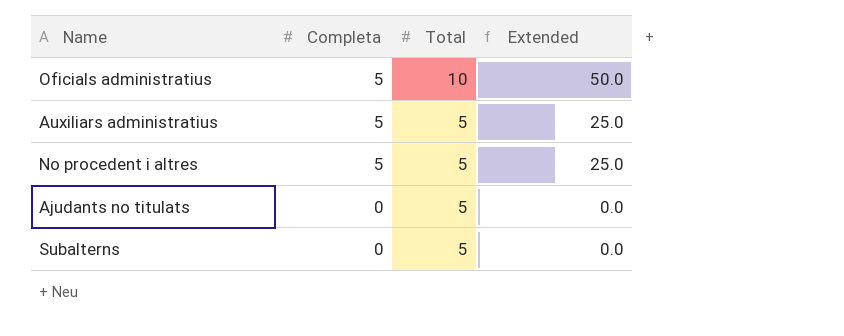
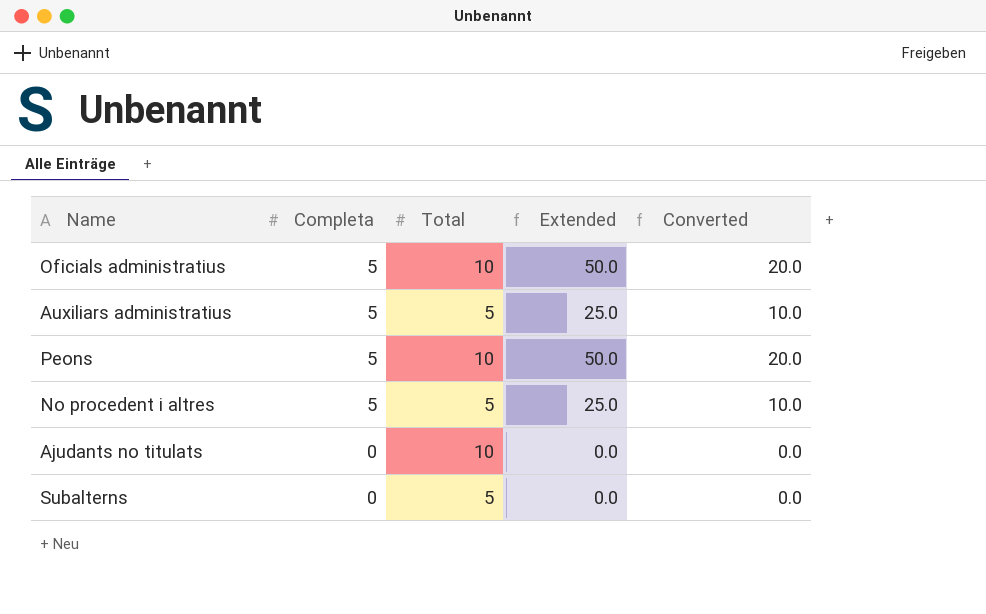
column Converted | formula: none -> [Extended] * 0.4
row Peons: none -> 5 | 10 | 50.0 | 20.0
Ajudants no titulats | Total: 5 -> 10

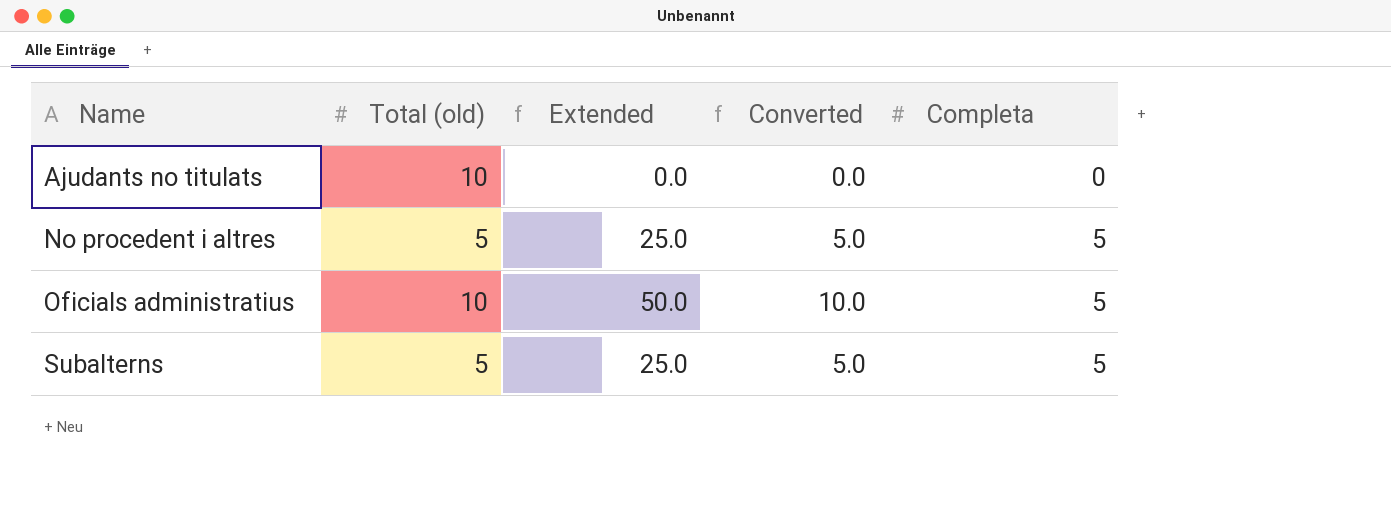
row order: Completa descending -> Name ascending
column name: Total -> Total (old)
column Converted | formula: [Extended] * 0.4 -> [Extended] * 0.2
column Completa | position: 2 -> 5
row Auxiliars administratius: 5 | 5 | 25.0 | 10.0 -> none
row Peons: 5 | 10 | 50.0 | 20.0 -> none
Subalterns | Extended: 0.0 -> 25.0
Subalterns | Completa: 0 -> 5

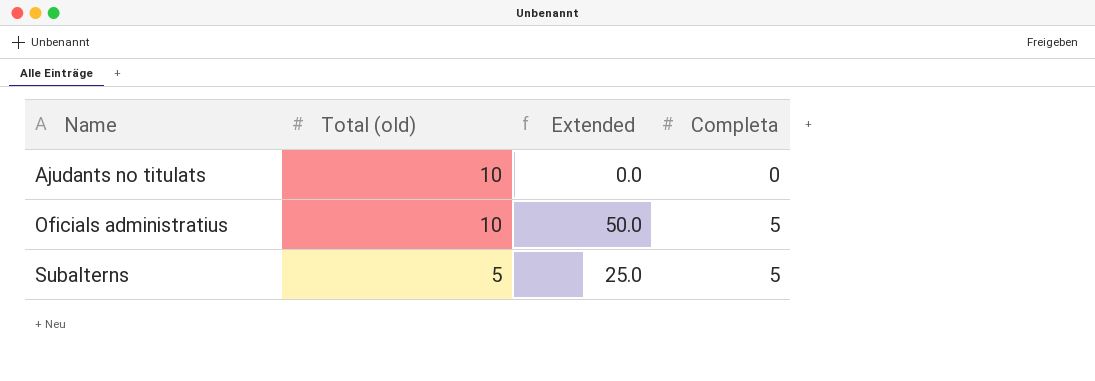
column Converted | formula: [Extended] * 0.2 -> none
row No procedent i altres: 5 | 25.0 | 5.0 | 5 -> none

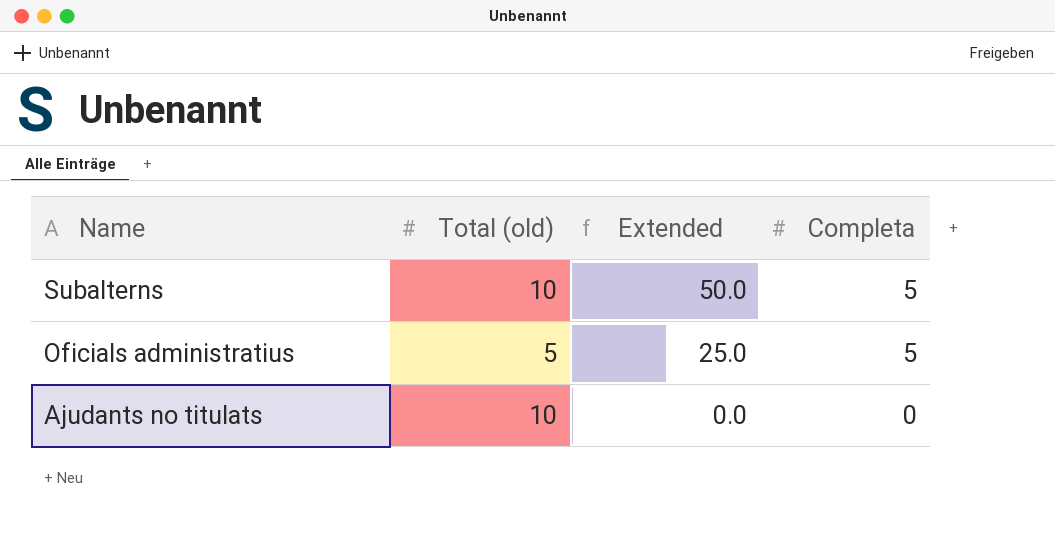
row order: Name ascending -> Name descending
Subalterns | Total (old): 5 -> 10
Subalterns | Extended: 25.0 -> 50.0
Oficials administratius | Total (old): 10 -> 5
Oficials administratius | Extended: 50.0 -> 25.0

